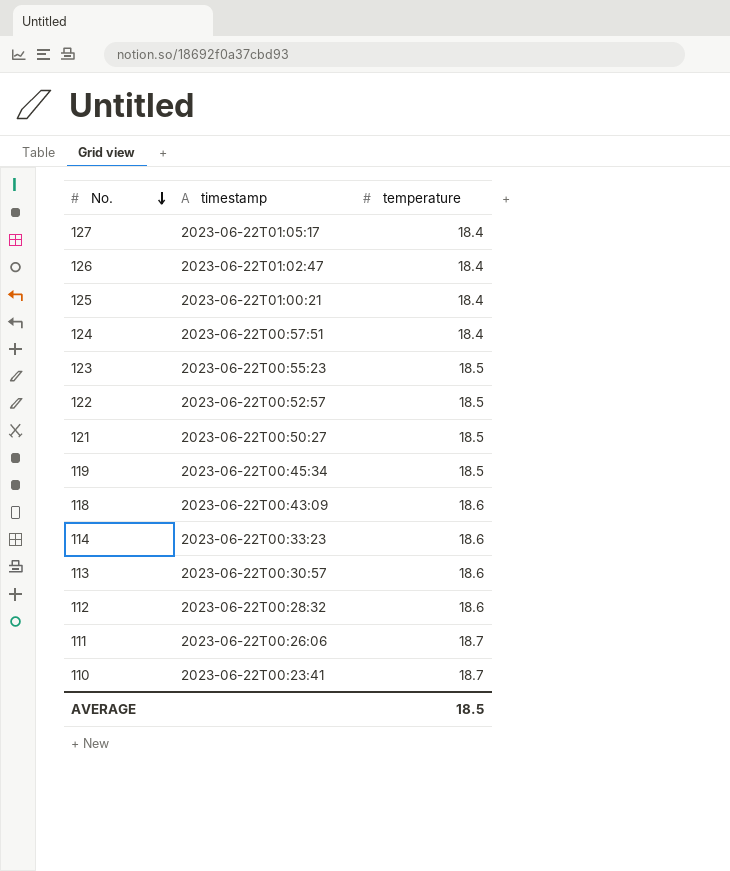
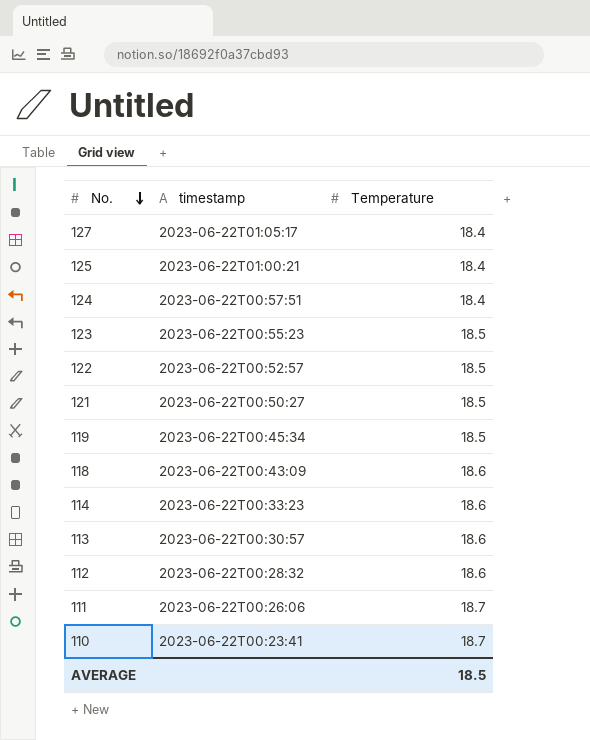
column name: temperature -> Temperature
row 126: 2023-06-22T01:02:47 | 18.4 -> none

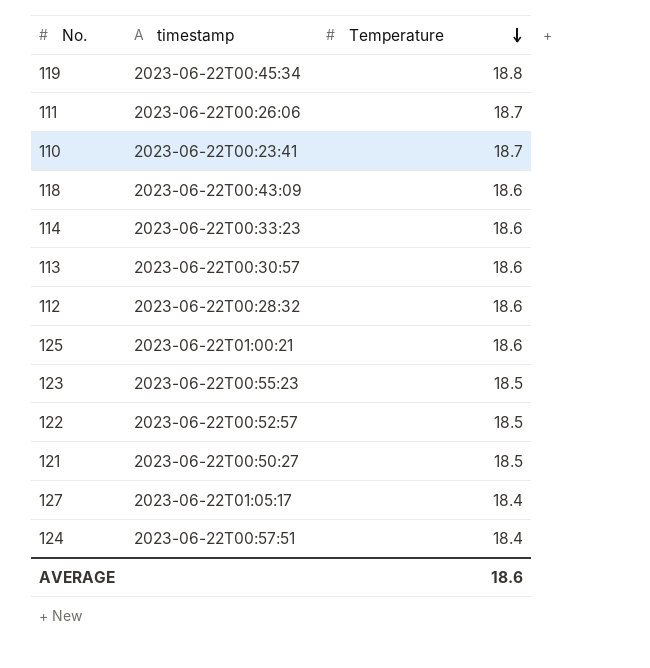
row order: No. descending -> Temperature descending
119 | Temperature: 18.5 -> 18.8
125 | Temperature: 18.4 -> 18.6
AVERAGE | Temperature: 18.5 -> 18.6

